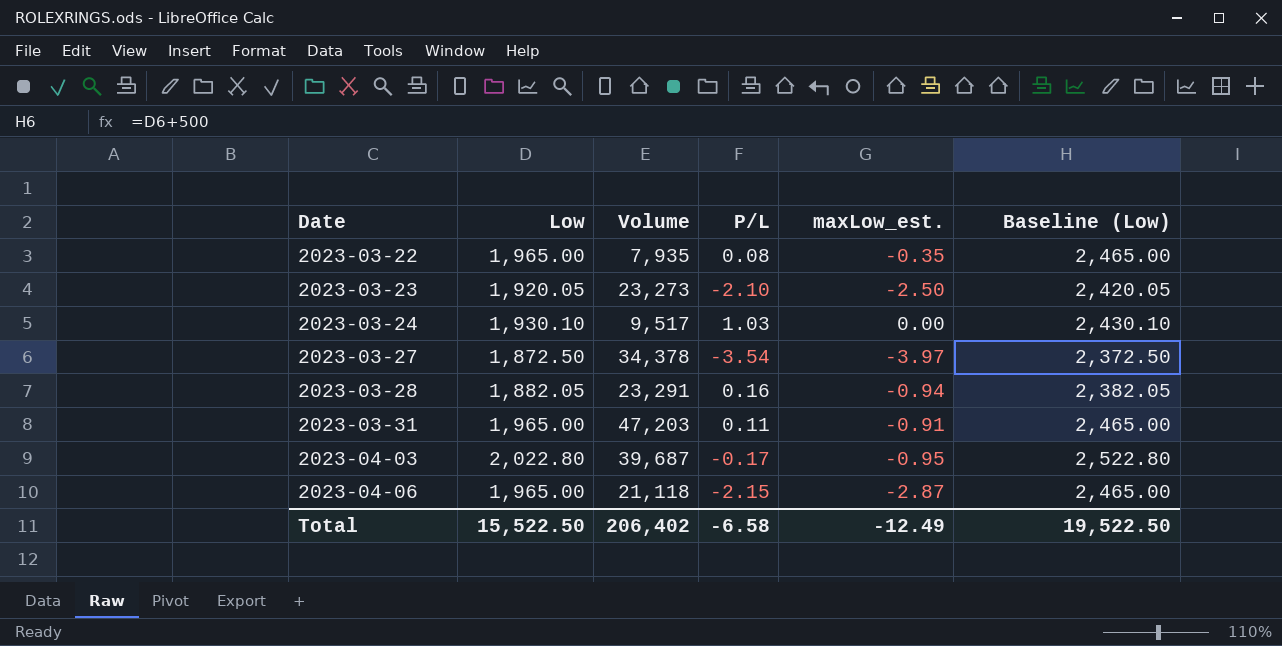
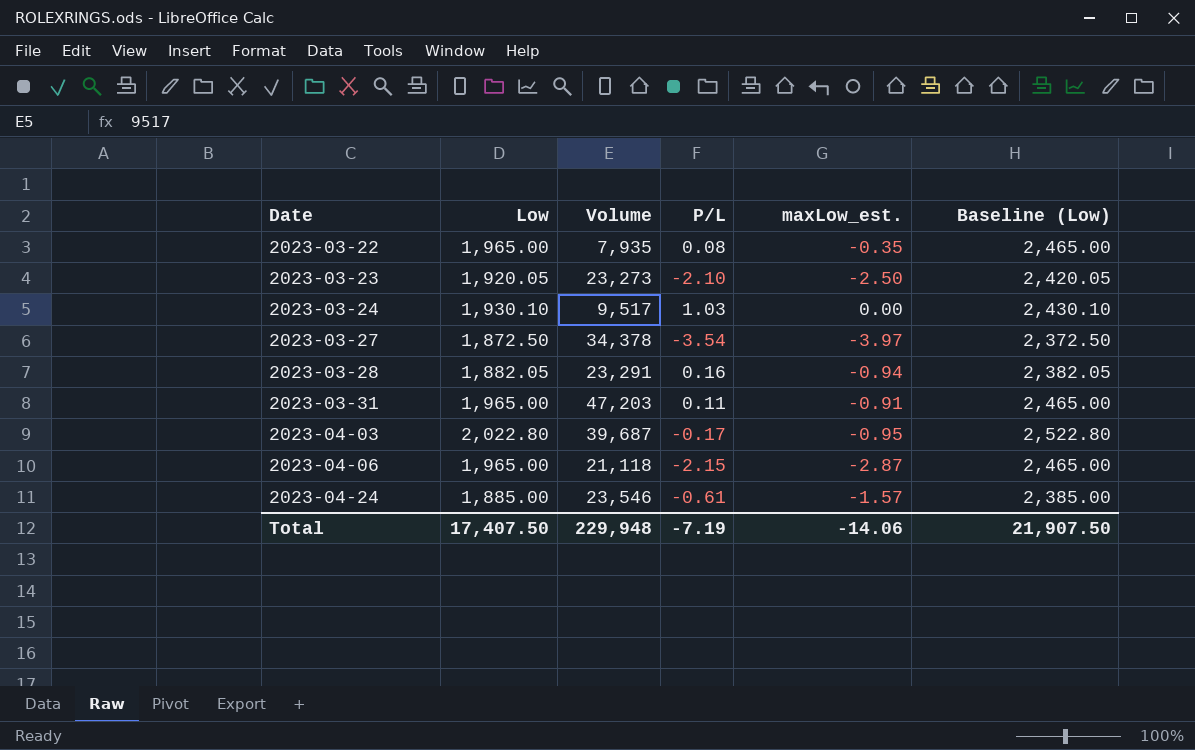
row 2023-04-24: none -> 1,885.00 | 23,546 | -0.61 | -1.57 | 2,385.00
Total | Low: 15,522.50 -> 17,407.50
Total | Volume: 206,402 -> 229,948
Total | P/L: -6.58 -> -7.19
Total | maxLow_est.: -12.49 -> -14.06
Total | Baseline (Low): 19,522.50 -> 21,907.50

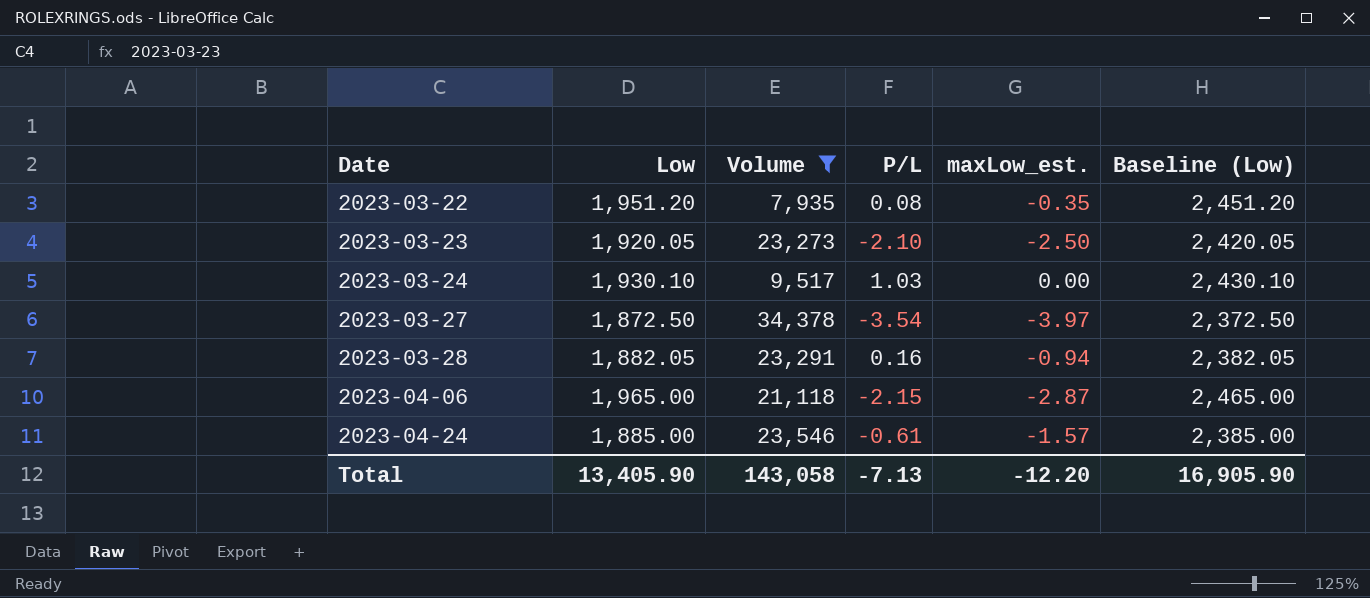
filter: none -> Volume <= 34,378
2023-03-22 | Low: 1,965.00 -> 1,951.20
2023-03-22 | Baseline (Low): 2,465.00 -> 2,451.20
Total | Low: 17,407.50 -> 13,405.90
Total | Volume: 229,948 -> 143,058
Total | P/L: -7.19 -> -7.13
Total | maxLow_est.: -14.06 -> -12.20
Total | Baseline (Low): 21,907.50 -> 16,905.90

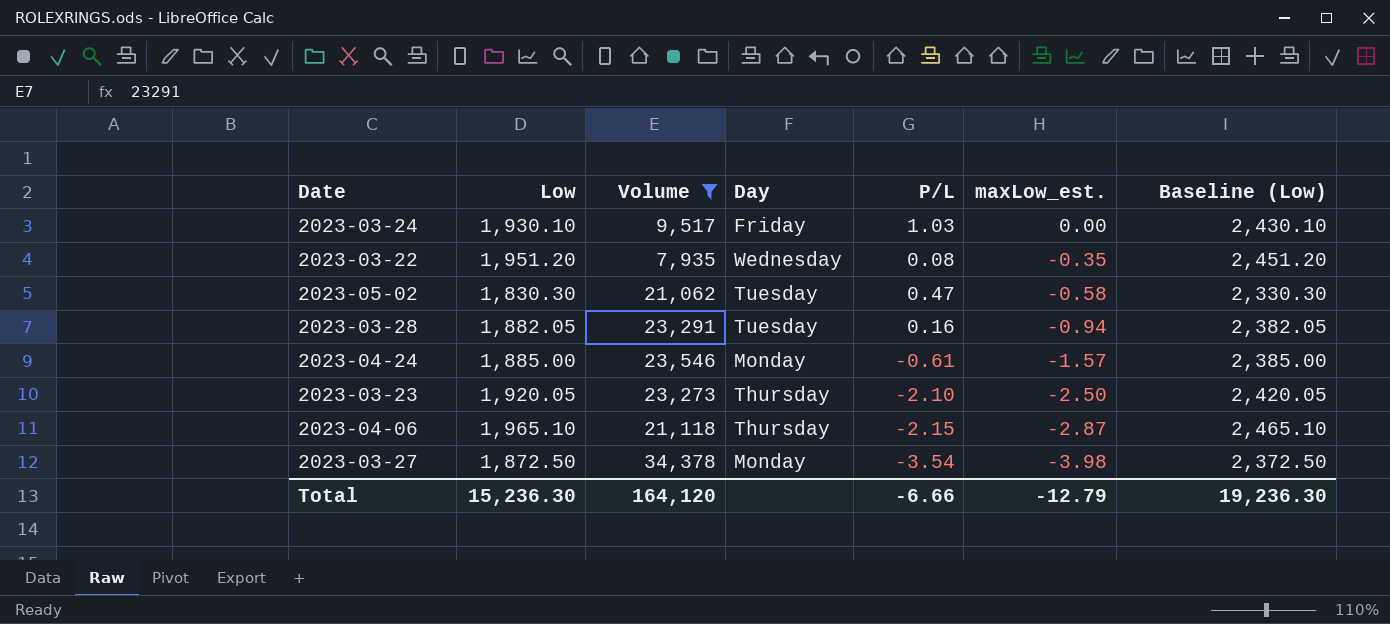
row order: Date ascending -> maxLow_est. descending
column Day | position: none -> 4
row 2023-05-02: none -> 1,830.30 | 21,062 | Tuesday | 0.47 | -0.58 | 2,330.30
2023-04-06 | Low: 1,965.00 -> 1,965.10
2023-04-06 | Baseline (Low): 2,465.00 -> 2,465.10
2023-03-27 | maxLow_est.: -3.97 -> -3.98
Total | Low: 13,405.90 -> 15,236.30
Total | Volume: 143,058 -> 164,120
Total | P/L: -7.13 -> -6.66
Total | maxLow_est.: -12.20 -> -12.79
Total | Baseline (Low): 16,905.90 -> 19,236.30

